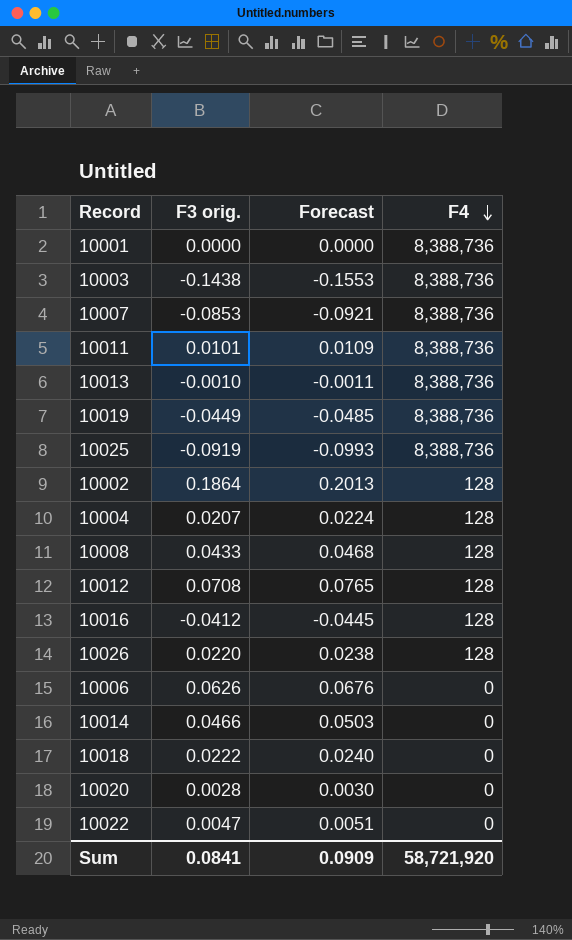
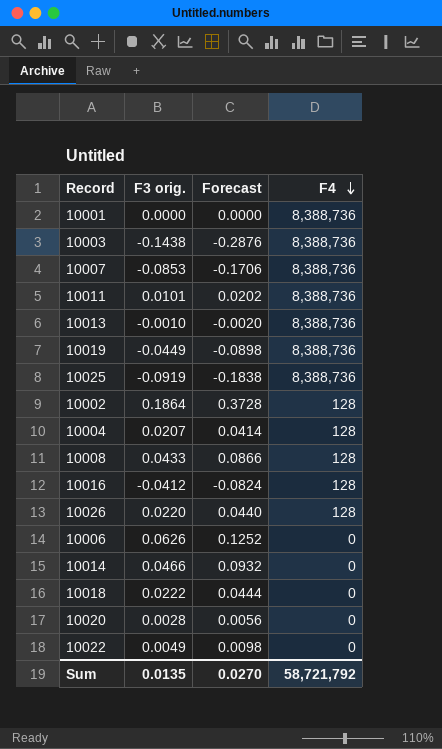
column Forecast | formula: [F3 orig.] * 1.08 -> [F3 orig.] * 2
row 10012: 0.0708 | 0.0765 | 128 -> none
10022 | F3 orig.: 0.0047 -> 0.0049
Sum | F3 orig.: 0.0841 -> 0.0135
Sum | Forecast: 0.0909 -> 0.0270
Sum | F4: 58,721,920 -> 58,721,792

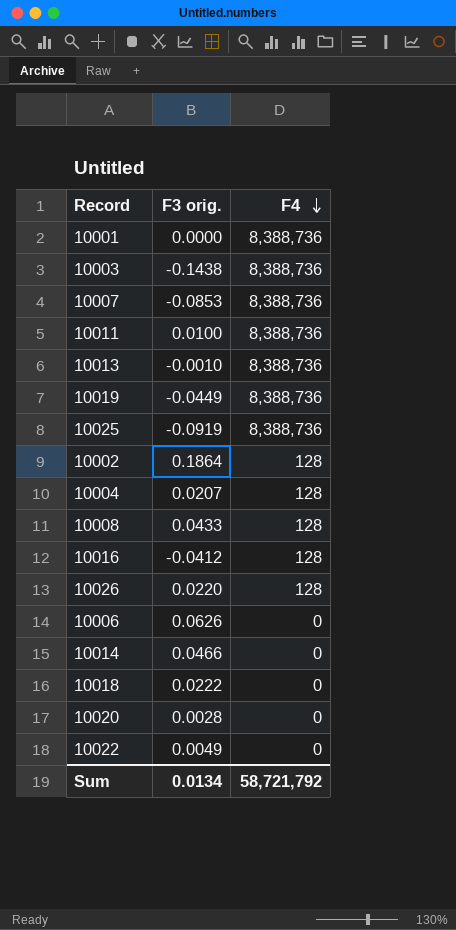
column Forecast | formula: [F3 orig.] * 2 -> none
10011 | F3 orig.: 0.0101 -> 0.0100
Sum | F3 orig.: 0.0135 -> 0.0134

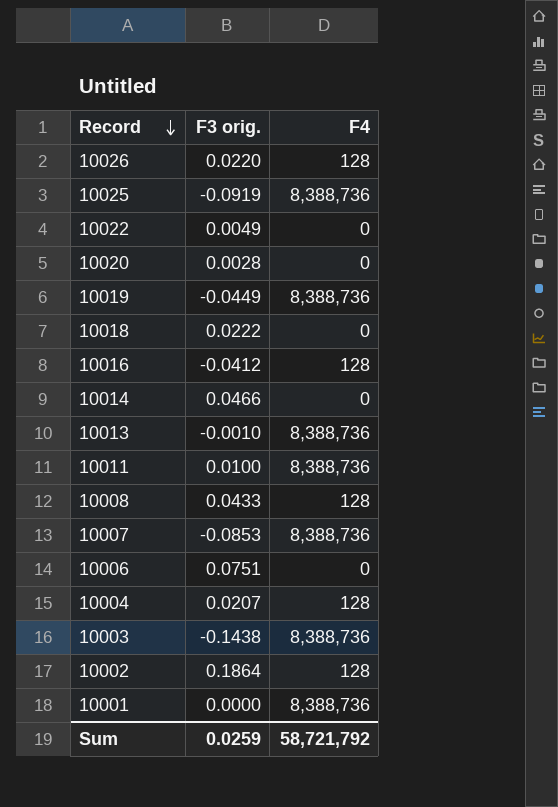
row order: F4 descending -> Record descending
10006 | F3 orig.: 0.0626 -> 0.0751
Sum | F3 orig.: 0.0134 -> 0.0259

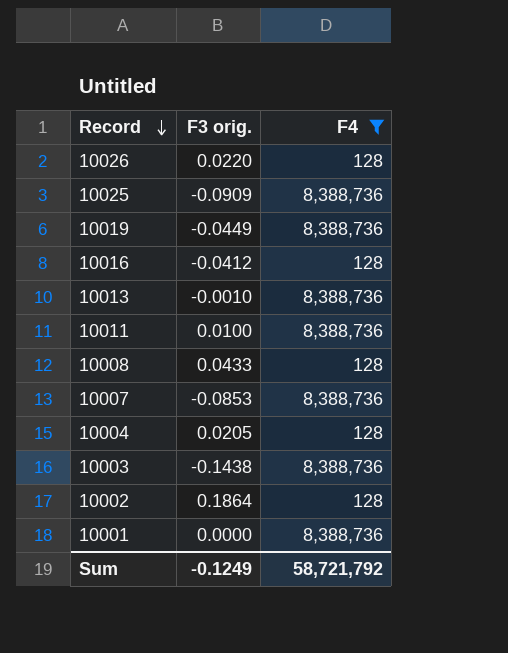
filter: none -> F4 != 0
10025 | F3 orig.: -0.0919 -> -0.0909
10004 | F3 orig.: 0.0207 -> 0.0205
Sum | F3 orig.: 0.0259 -> -0.1249

